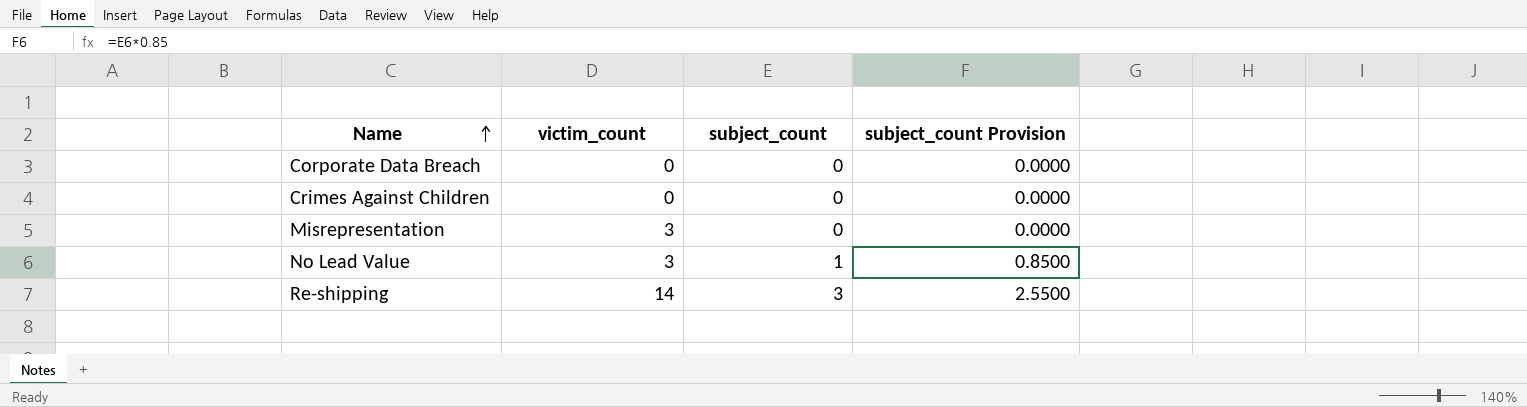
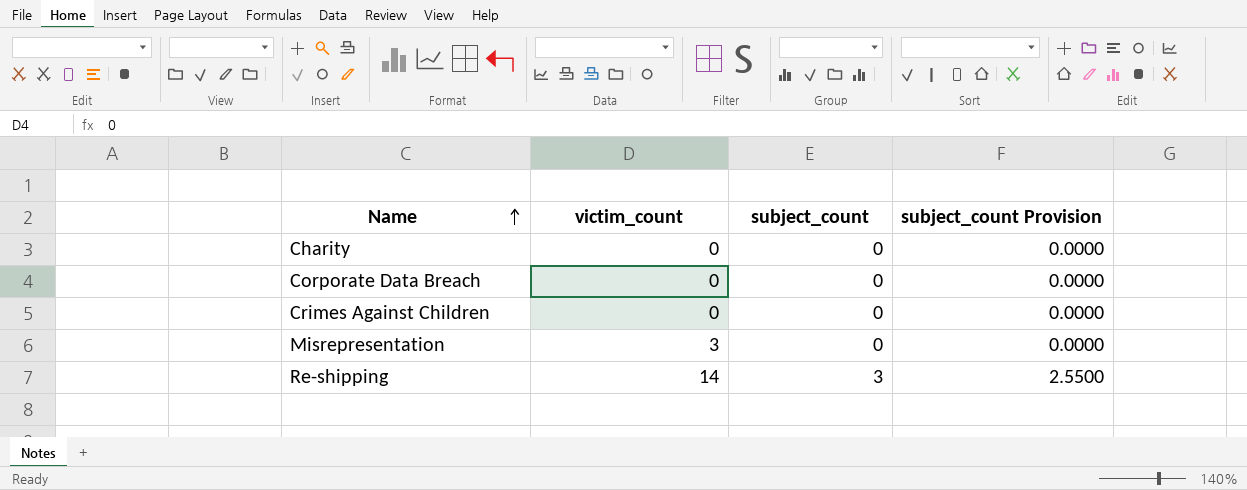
row No Lead Value: 3 | 1 | 0.8500 -> none
row Charity: none -> 0 | 0 | 0.0000

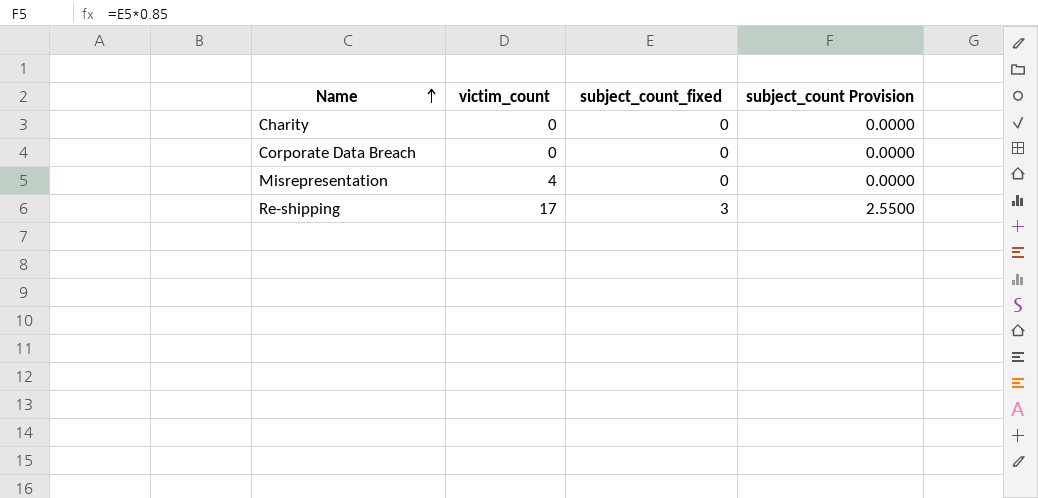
column name: subject_count -> subject_count_fixed
row Crimes Against Children: 0 | 0 | 0.0000 -> none
Misrepresentation | victim_count: 3 -> 4
Re-shipping | victim_count: 14 -> 17

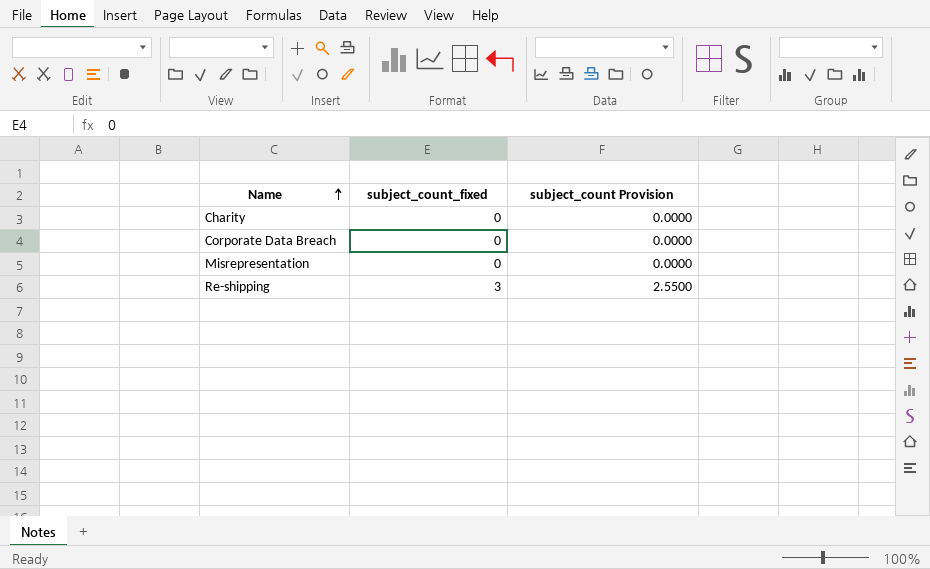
column victim_count | position: 2 -> none

